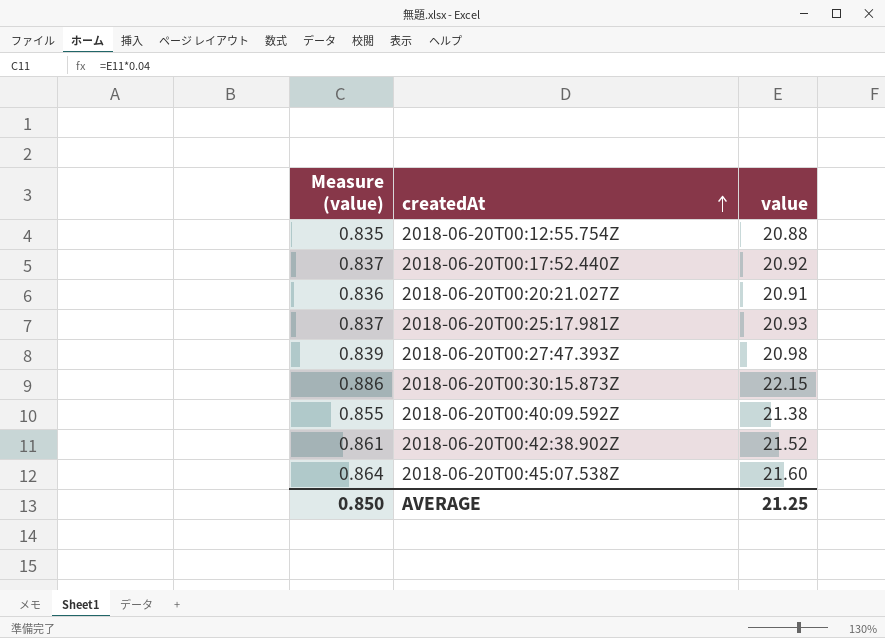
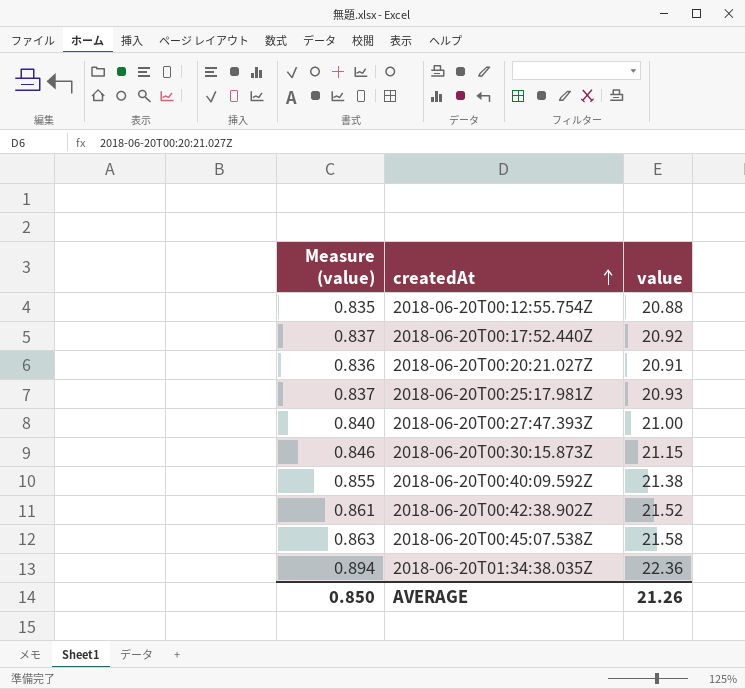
2018-06-20T00:27:47.393Z | Measure (value): 0.839 -> 0.840
2018-06-20T00:27:47.393Z | value: 20.98 -> 21.00
2018-06-20T00:30:15.873Z | Measure (value): 0.886 -> 0.846
2018-06-20T00:30:15.873Z | value: 22.15 -> 21.15
2018-06-20T00:45:07.538Z | Measure (value): 0.864 -> 0.863
2018-06-20T00:45:07.538Z | value: 21.60 -> 21.58
row 2018-06-20T01:34:38.035Z: none -> 0.894 | 22.36
AVERAGE | value: 21.25 -> 21.26

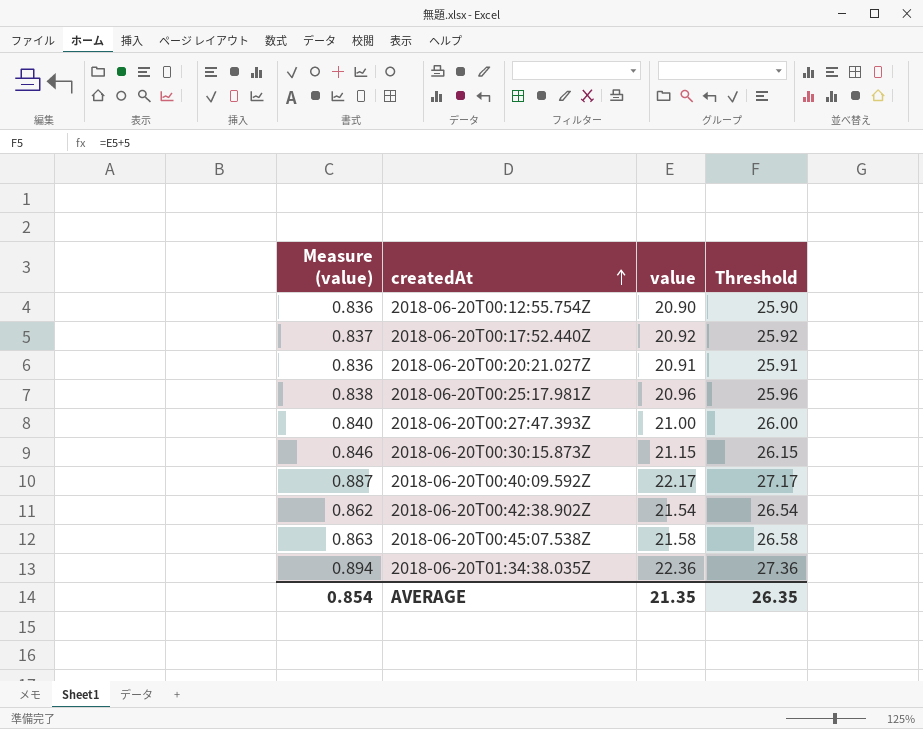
column Threshold | formula: none -> [value] + 5
2018-06-20T00:12:55.754Z | Measure (value): 0.835 -> 0.836
2018-06-20T00:12:55.754Z | value: 20.88 -> 20.90
2018-06-20T00:25:17.981Z | Measure (value): 0.837 -> 0.838
2018-06-20T00:25:17.981Z | value: 20.93 -> 20.96
2018-06-20T00:40:09.592Z | Measure (value): 0.855 -> 0.887
2018-06-20T00:40:09.592Z | value: 21.38 -> 22.17
2018-06-20T00:42:38.902Z | Measure (value): 0.861 -> 0.862
2018-06-20T00:42:38.902Z | value: 21.52 -> 21.54
AVERAGE | Measure (value): 0.850 -> 0.854
AVERAGE | value: 21.26 -> 21.35

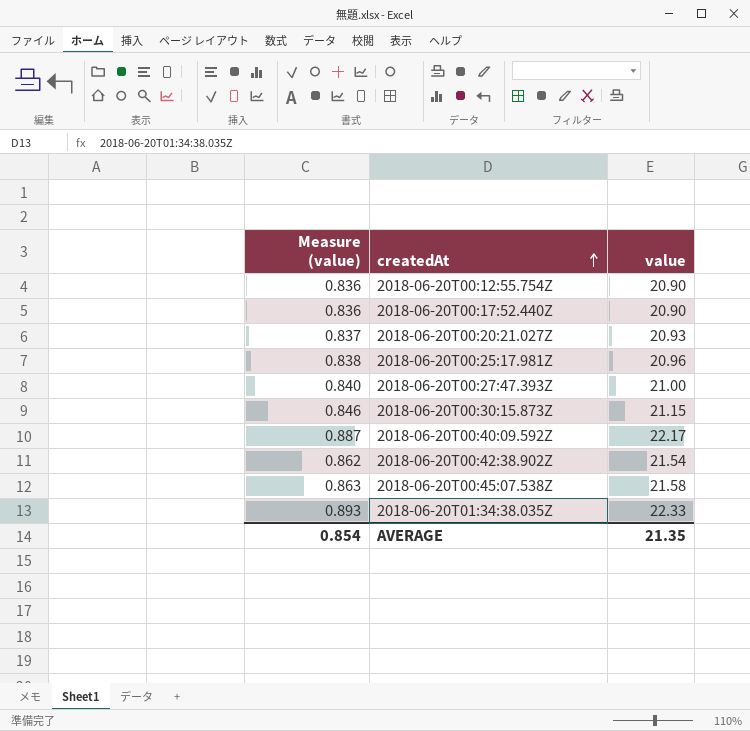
column Threshold | formula: [value] + 5 -> none
2018-06-20T00:17:52.440Z | Measure (value): 0.837 -> 0.836
2018-06-20T00:17:52.440Z | value: 20.92 -> 20.90
2018-06-20T00:20:21.027Z | Measure (value): 0.836 -> 0.837
2018-06-20T00:20:21.027Z | value: 20.91 -> 20.93
2018-06-20T01:34:38.035Z | Measure (value): 0.894 -> 0.893
2018-06-20T01:34:38.035Z | value: 22.36 -> 22.33

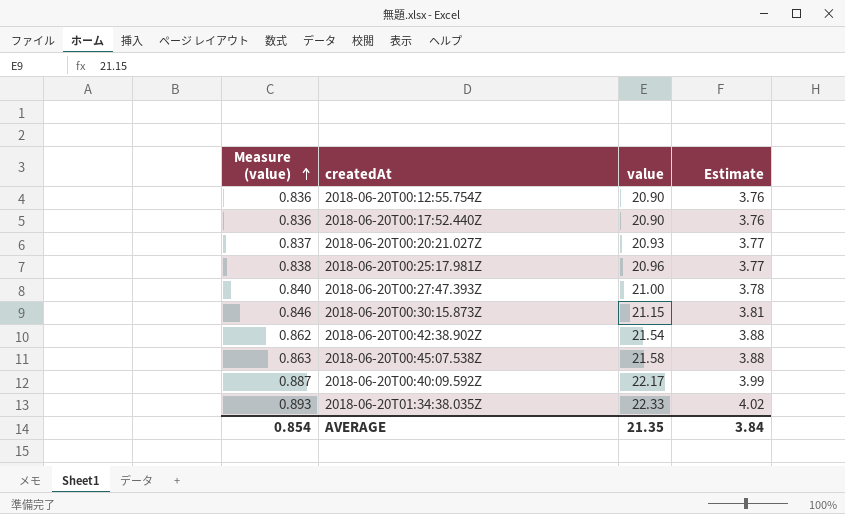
row order: createdAt ascending -> Measure (value) ascending
column Estimate | formula: none -> [value] * 0.18

